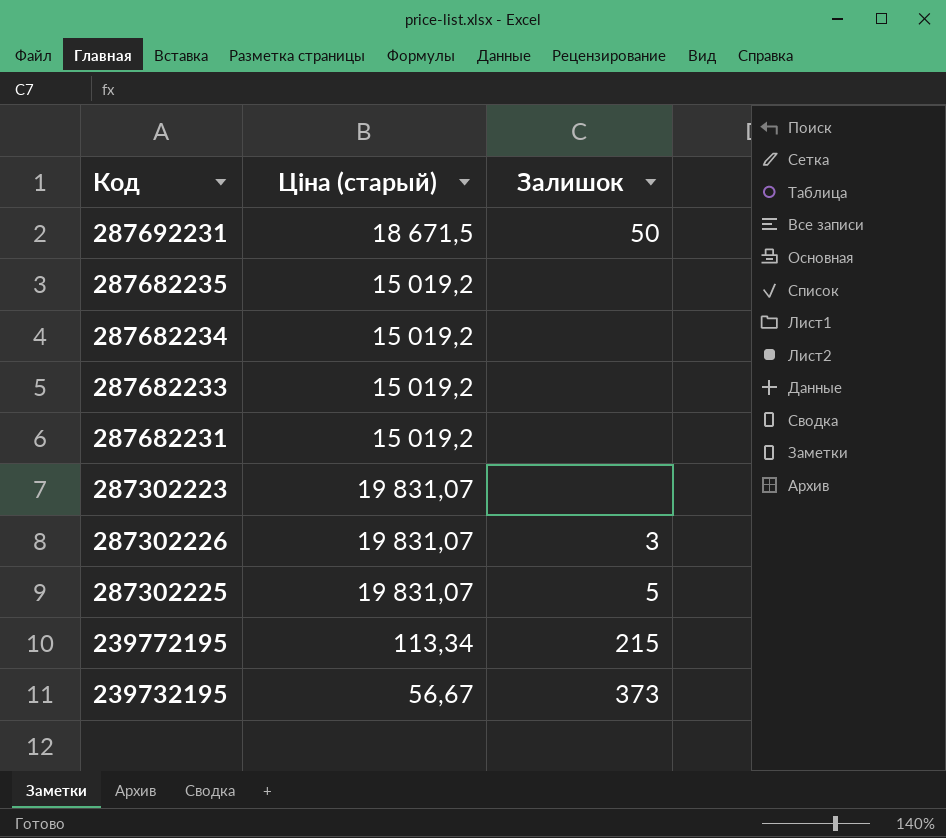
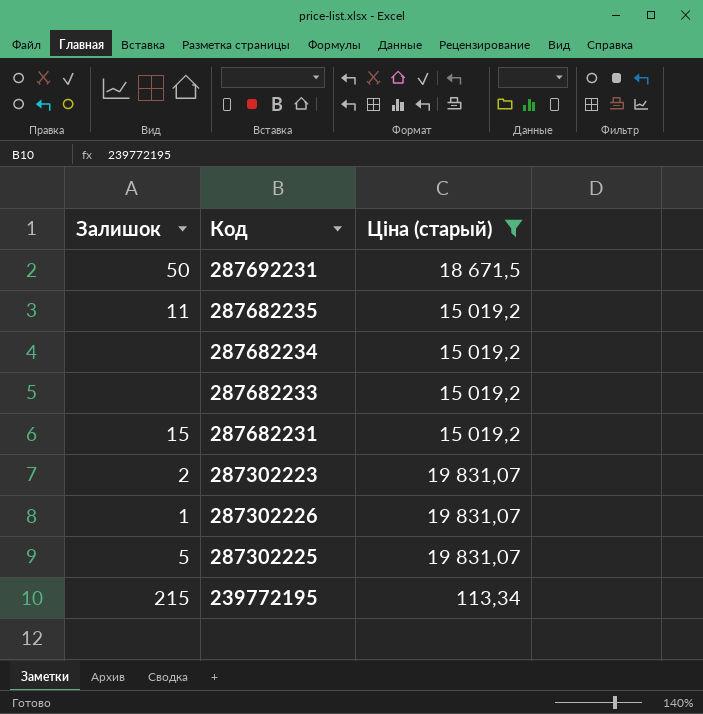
filter: none -> Ціна (старый) != 56,67
column Залишок | position: 3 -> 1
287682235 | Залишок: none -> 11
287682231 | Залишок: none -> 15
287302223 | Залишок: none -> 2
287302226 | Залишок: 3 -> 1

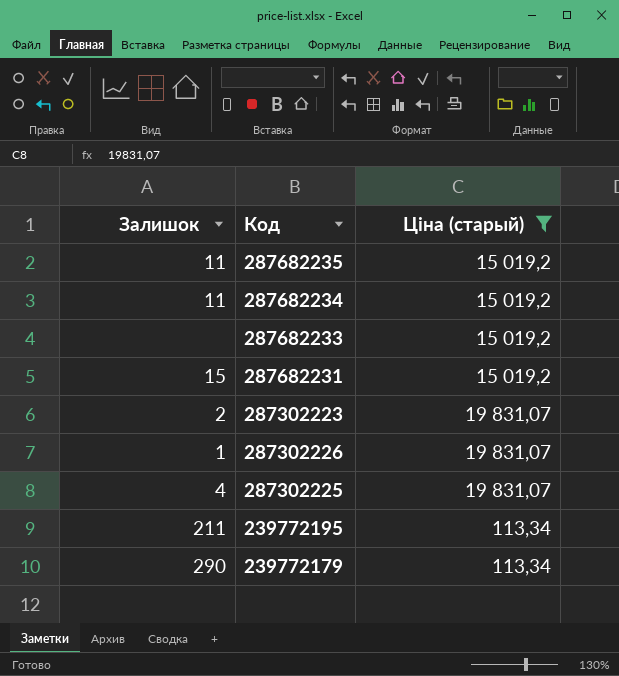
row 287692231: 50 | 18 671,5 -> none
287682234 | Залишок: none -> 11
287302225 | Залишок: 5 -> 4
239772195 | Залишок: 215 -> 211
row 239772179: none -> 290 | 113,34

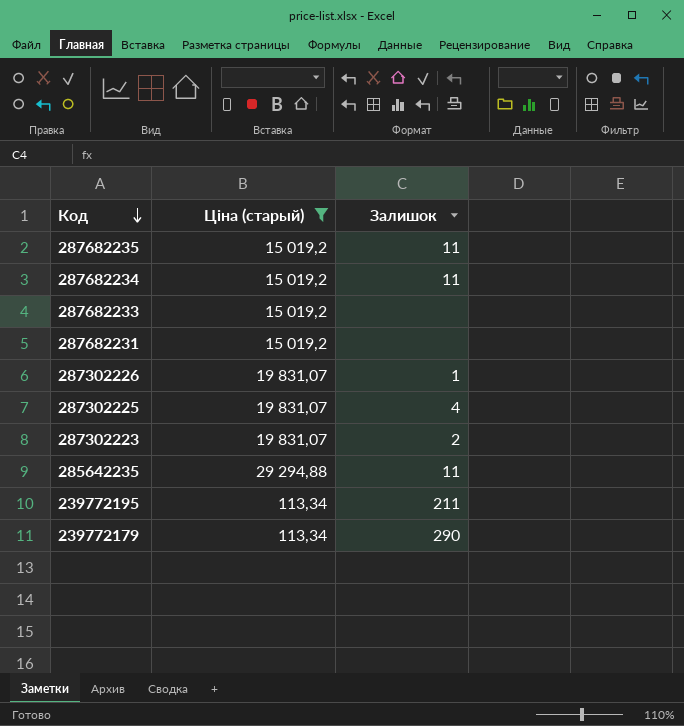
row order: none -> Код descending
column Залишок | position: 1 -> 3
287682231 | Залишок: 15 -> none
row 285642235: none -> 29 294,88 | 11

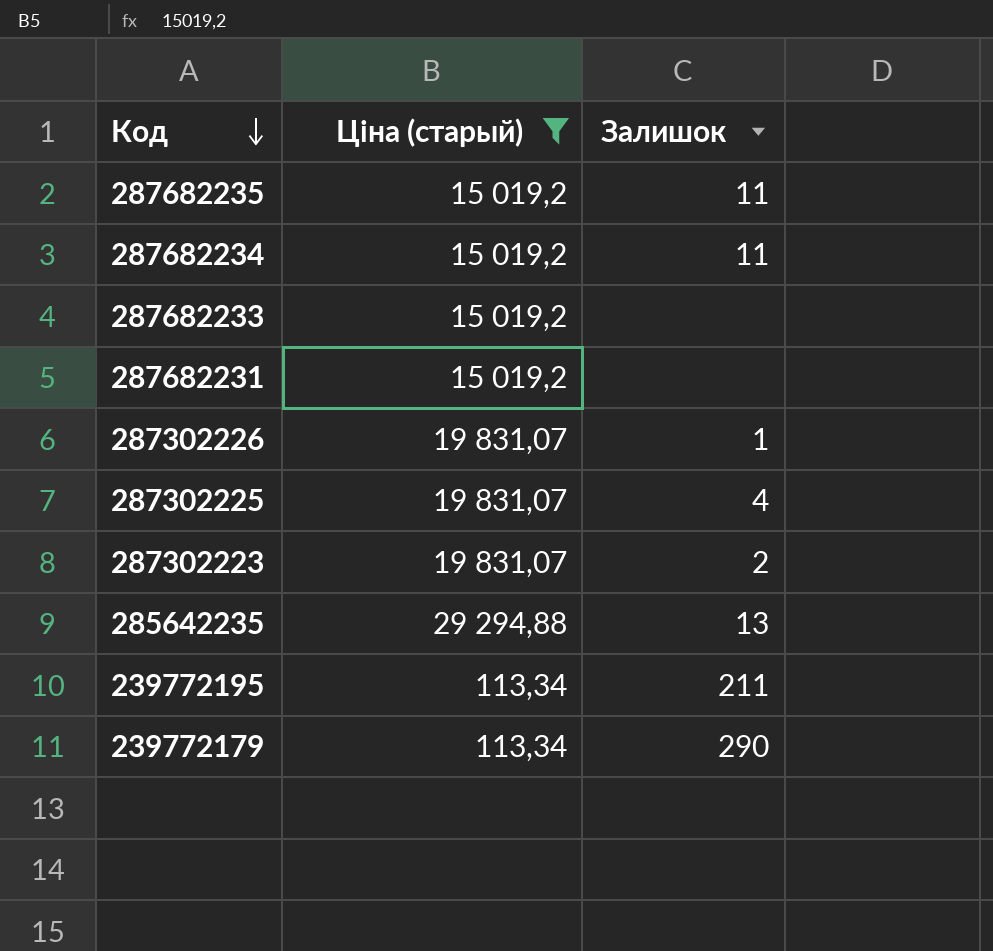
285642235 | Залишок: 11 -> 13

